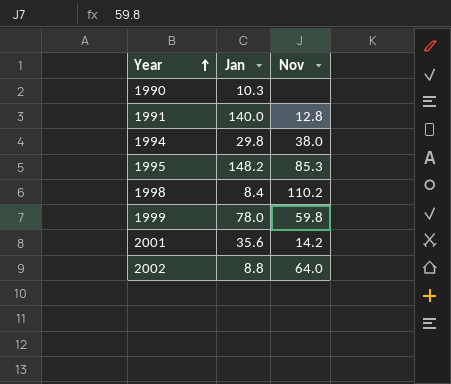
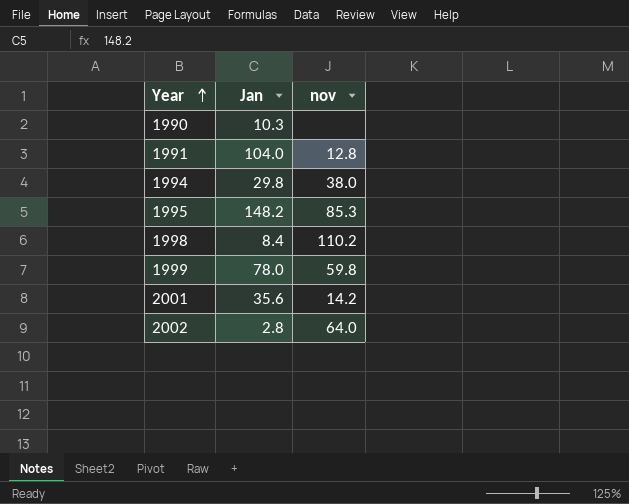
column name: Nov -> nov
1991 | Jan: 140.0 -> 104.0
2002 | Jan: 8.8 -> 2.8

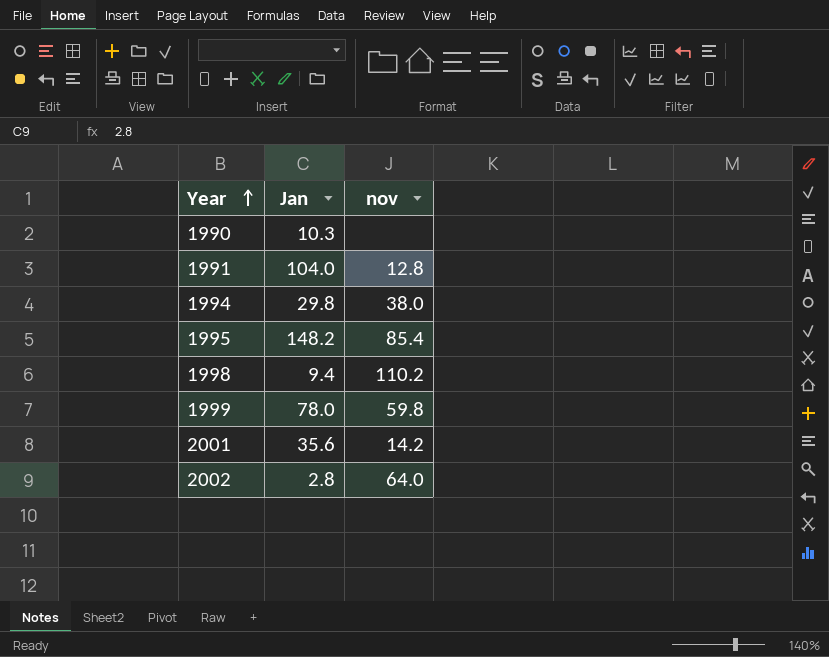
1995 | nov: 85.3 -> 85.4
1998 | Jan: 8.4 -> 9.4

